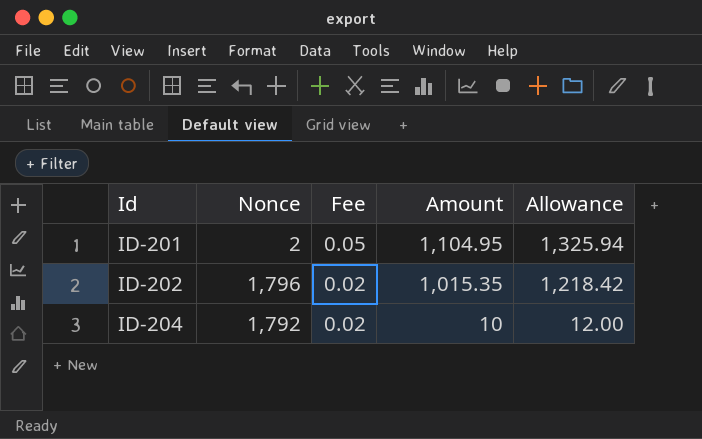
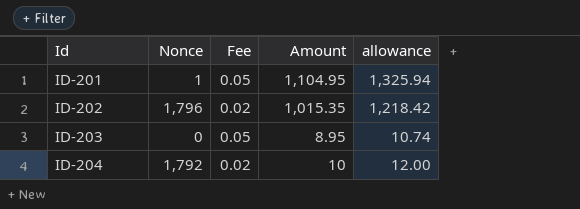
column name: Allowance -> allowance
ID-201 | Nonce: 2 -> 1
row ID-203: none -> 0 | 0.05 | 8.95 | 10.74

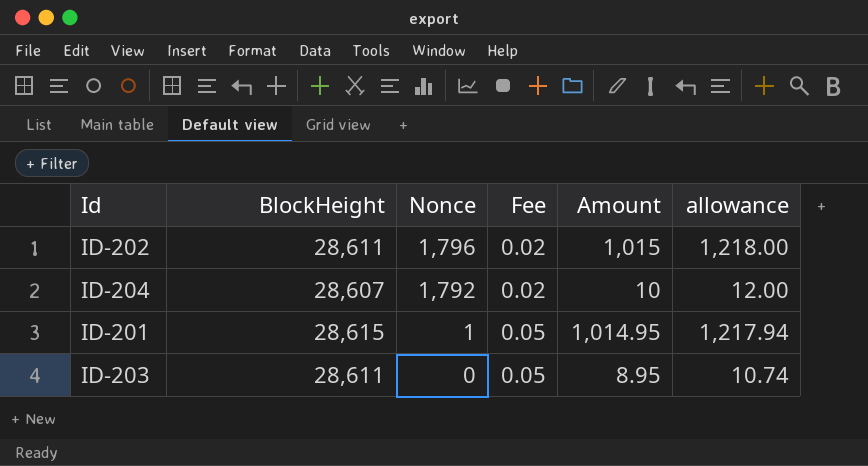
row order: Id ascending -> Nonce descending
column BlockHeight | position: none -> 2
ID-202 | Amount: 1,015.35 -> 1,015
ID-202 | allowance: 1,218.42 -> 1,218.00
ID-201 | Amount: 1,104.95 -> 1,014.95
ID-201 | allowance: 1,325.94 -> 1,217.94

